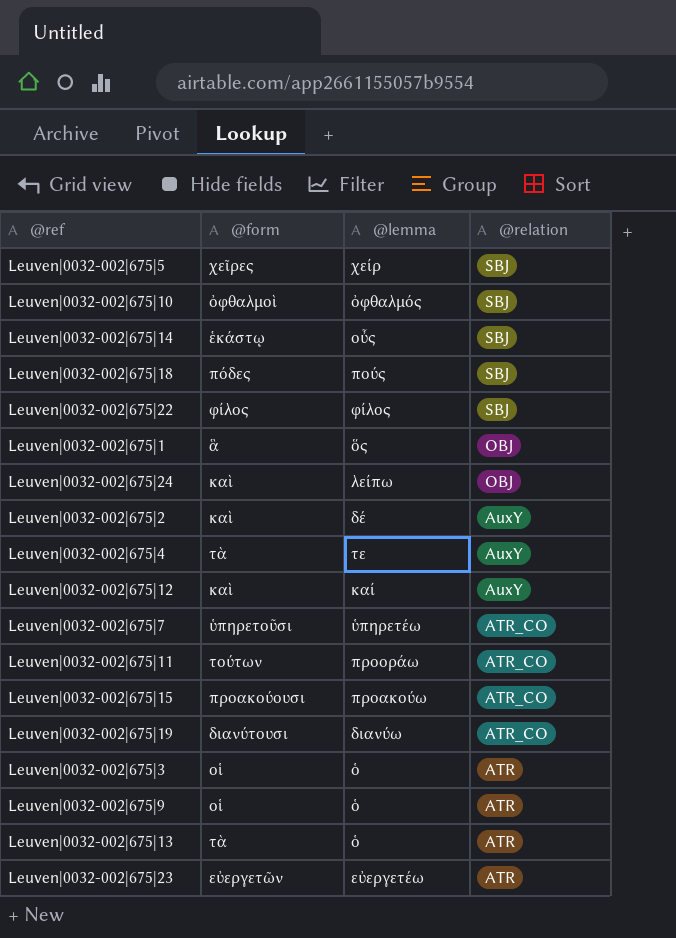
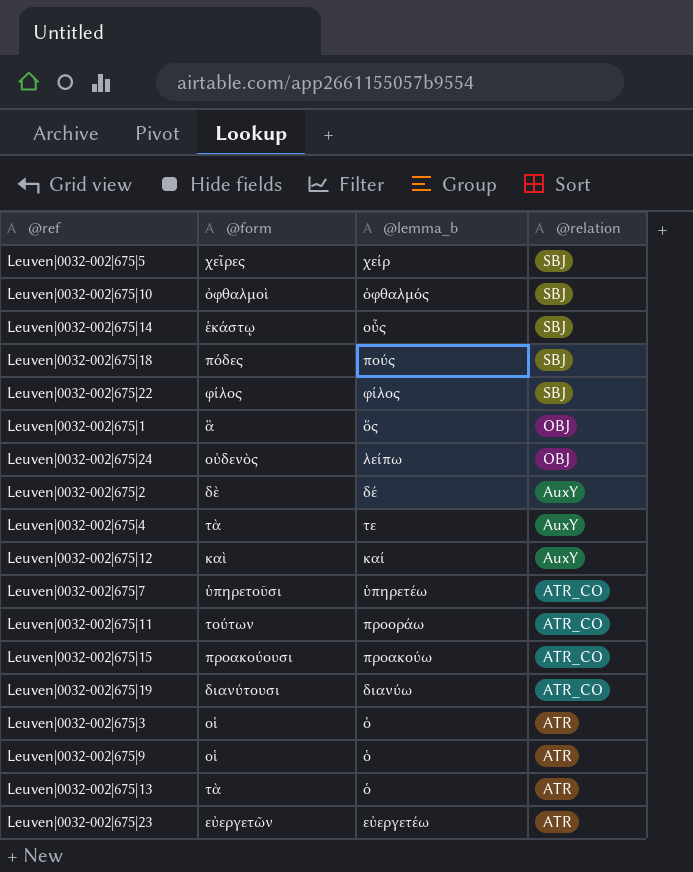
column name: @lemma -> @lemma_b
Leuven|0032-002|675|24 | @form: καὶ -> οὐδενὸς
Leuven|0032-002|675|2 | @form: καὶ -> δὲ

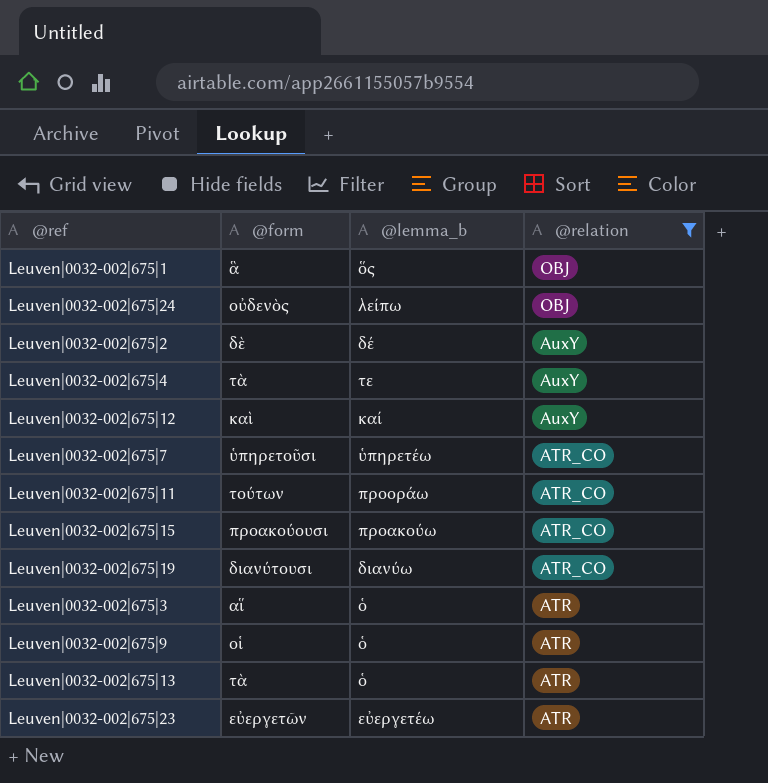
filter: none -> @relation != SBJ
Leuven|0032-002|675|3 | @form: οἱ -> αἵ

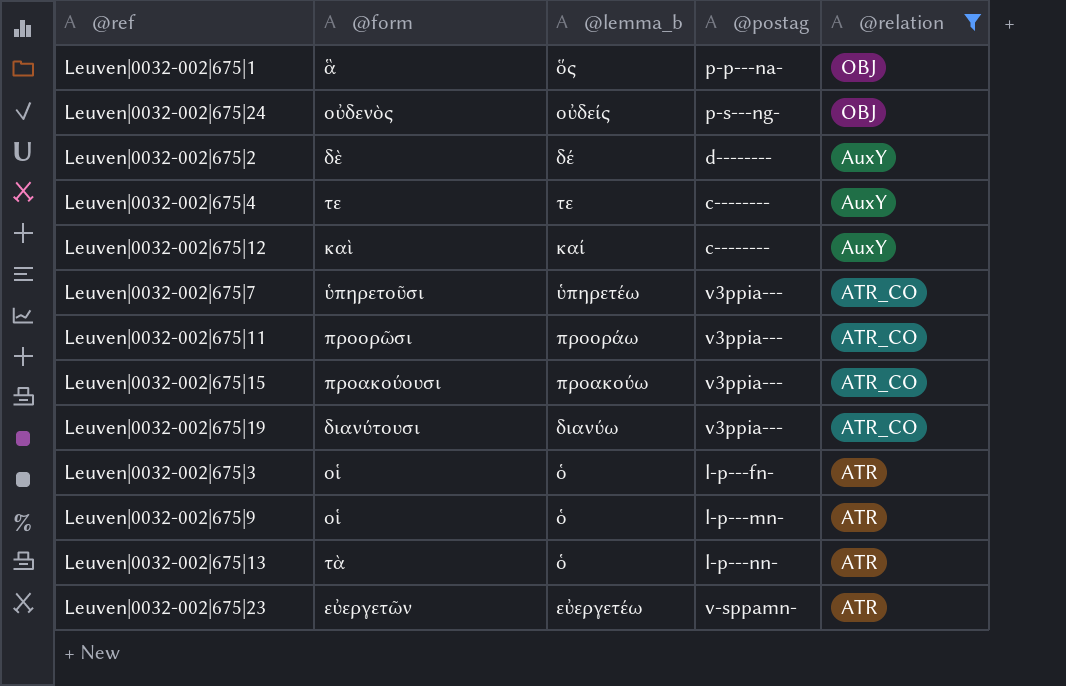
column @postag | position: none -> 4
Leuven|0032-002|675|24 | @lemma_b: λείπω -> οὐδείς
Leuven|0032-002|675|4 | @form: τὰ -> τε
Leuven|0032-002|675|11 | @form: τούτων -> προορῶσι
Leuven|0032-002|675|3 | @form: αἵ -> οἱ

